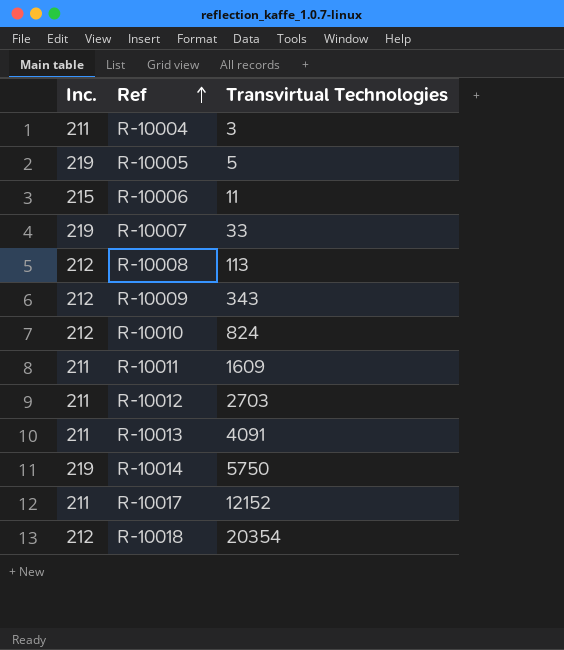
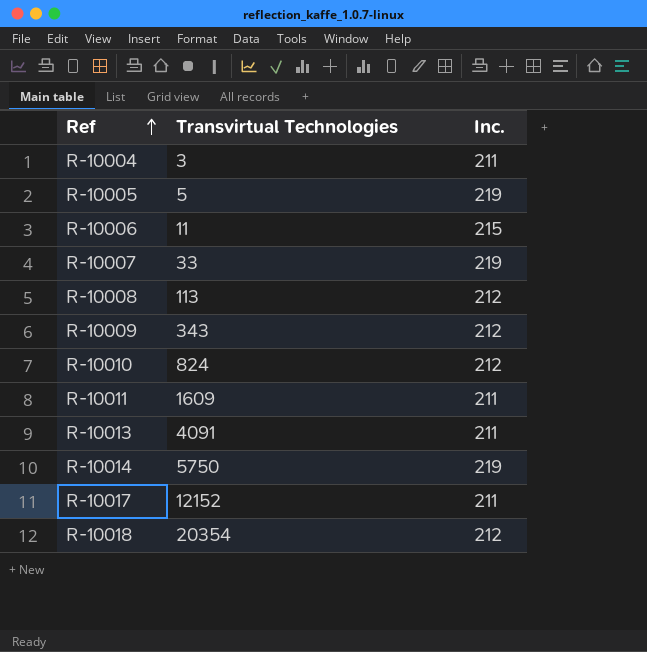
column Inc. | position: 1 -> 3
row R-10012: 211 | 2703 -> none

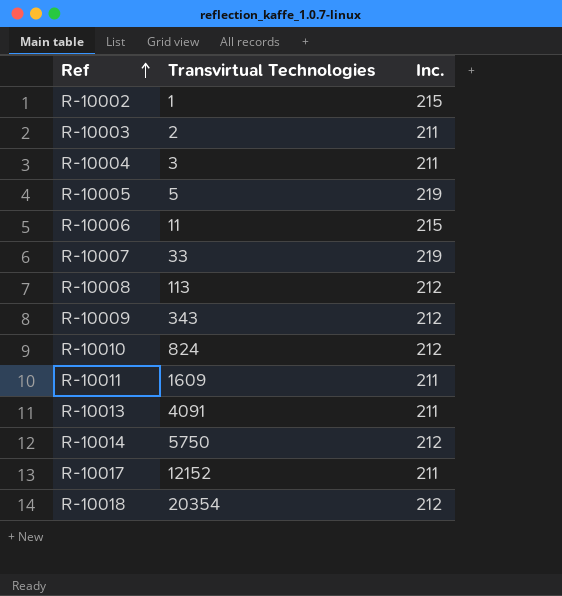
row R-10002: none -> 1 | 215
row R-10003: none -> 2 | 211
R-10014 | Inc.: 219 -> 212

